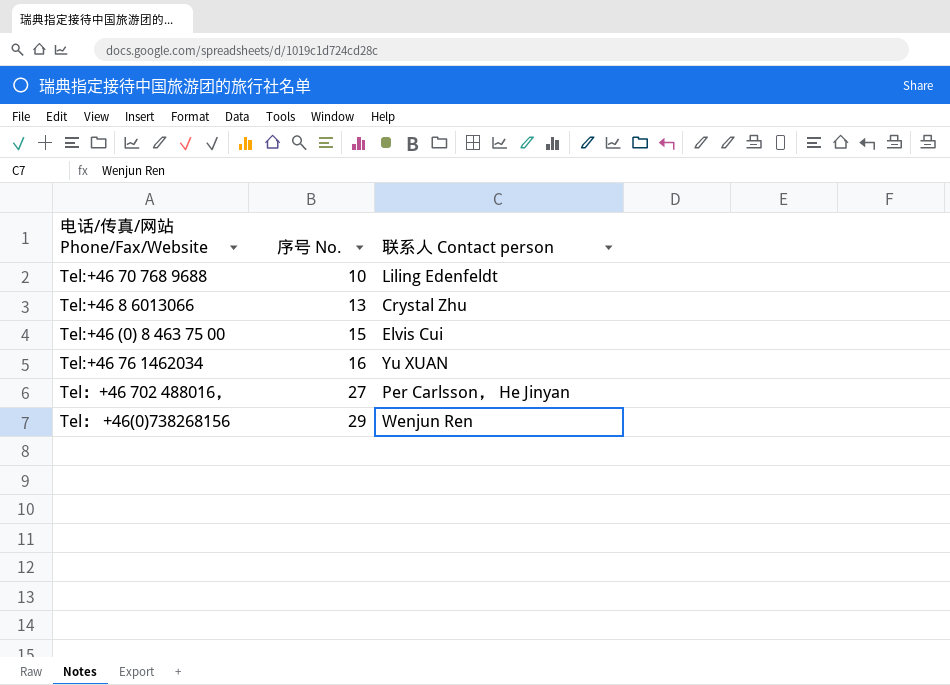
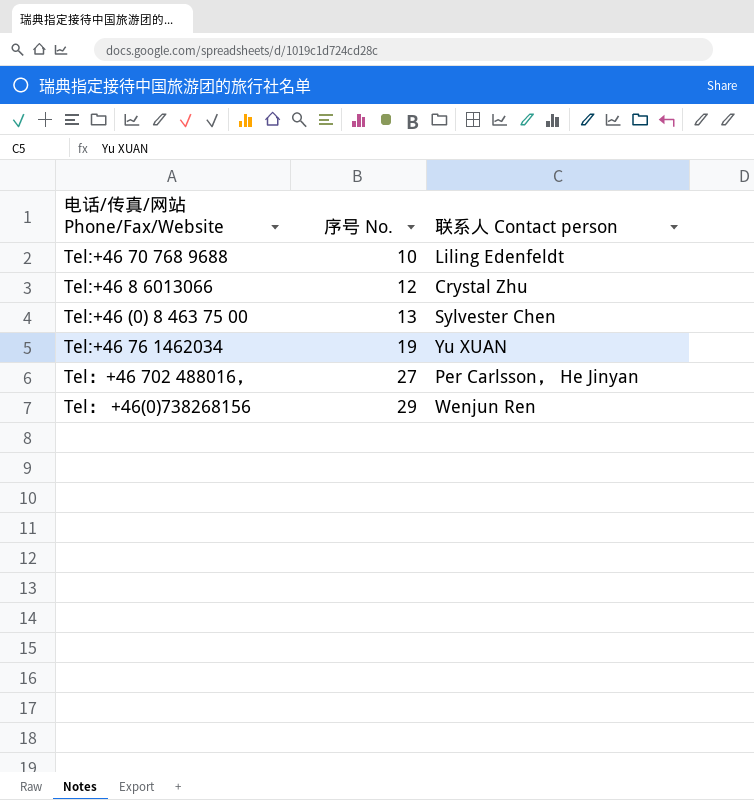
Tel:+46 8 6013066 | 序号 No.: 13 -> 12
Tel:+46 (0) 8 463 75 00 | 序号 No.: 15 -> 13
Tel:+46 (0) 8 463 75 00 | 联系人 Contact person: Elvis Cui -> Sylvester Chen
Tel:+46 76 1462034 | 序号 No.: 16 -> 19

